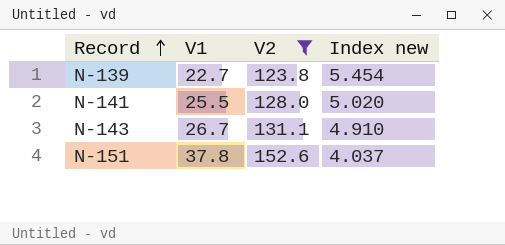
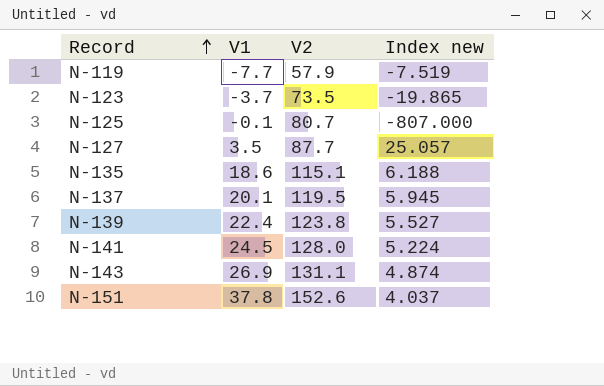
filter: V2 >= 123.8 -> none
N-139 | V1: 22.7 -> 22.4
N-139 | Index new: 5.454 -> 5.527
N-141 | V1: 25.5 -> 24.5
N-141 | Index new: 5.020 -> 5.224
N-143 | V1: 26.7 -> 26.9
N-143 | Index new: 4.910 -> 4.874

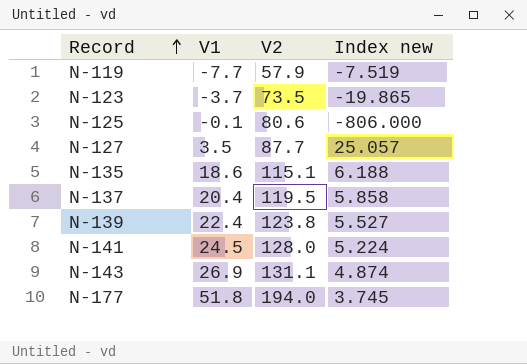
row N-151: 37.8 | 152.6 | 4.037 -> none
N-125 | V2: 80.7 -> 80.6
N-125 | Index new: -807.000 -> -806.000
N-137 | V1: 20.1 -> 20.4
N-137 | Index new: 5.945 -> 5.858
row N-177: none -> 51.8 | 194.0 | 3.745

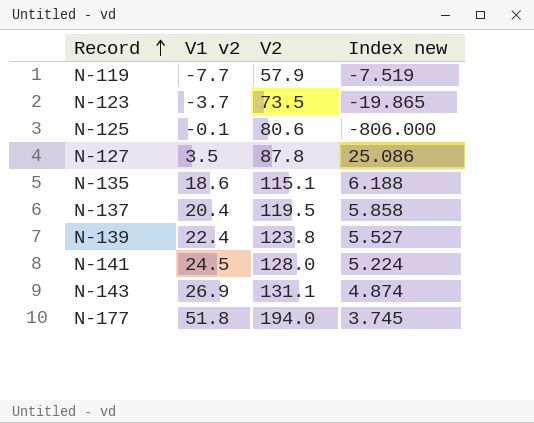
column name: V1 -> V1 v2
N-127 | V2: 87.7 -> 87.8
N-127 | Index new: 25.057 -> 25.086

